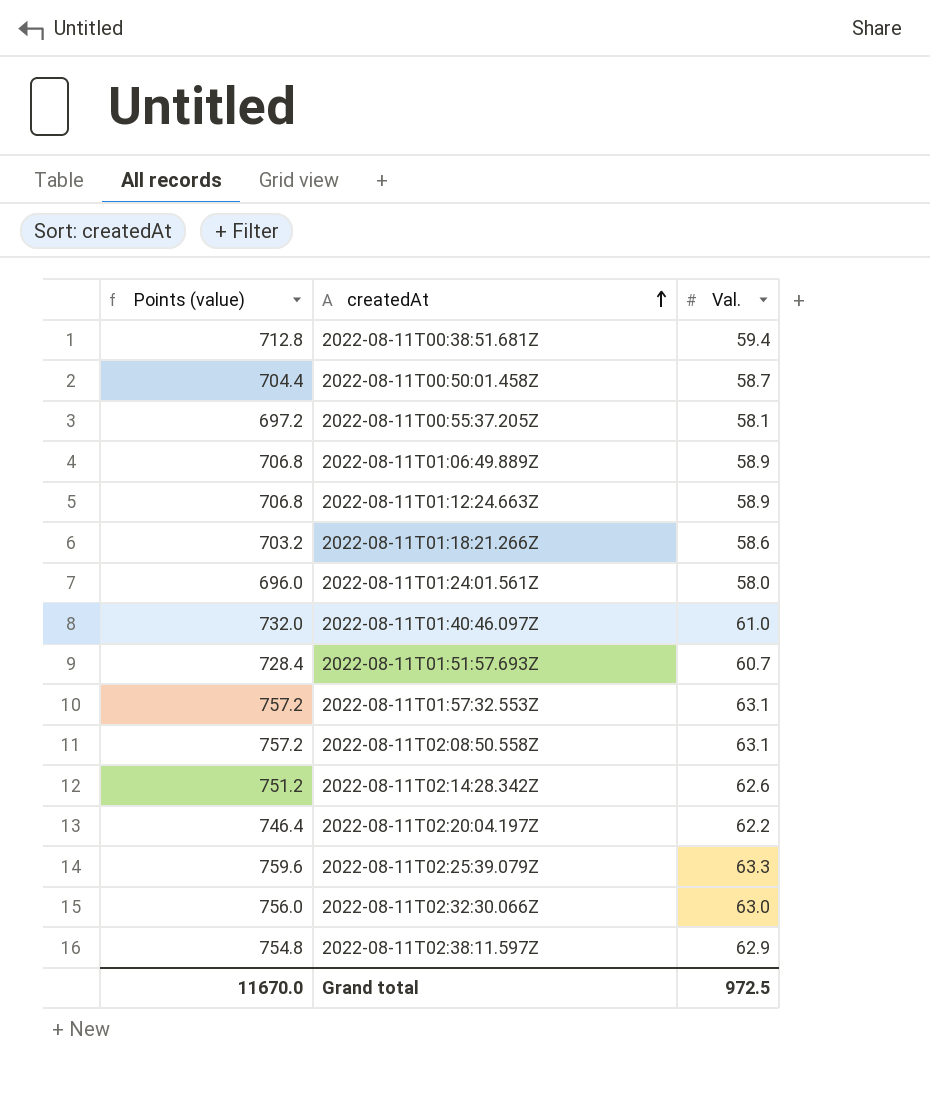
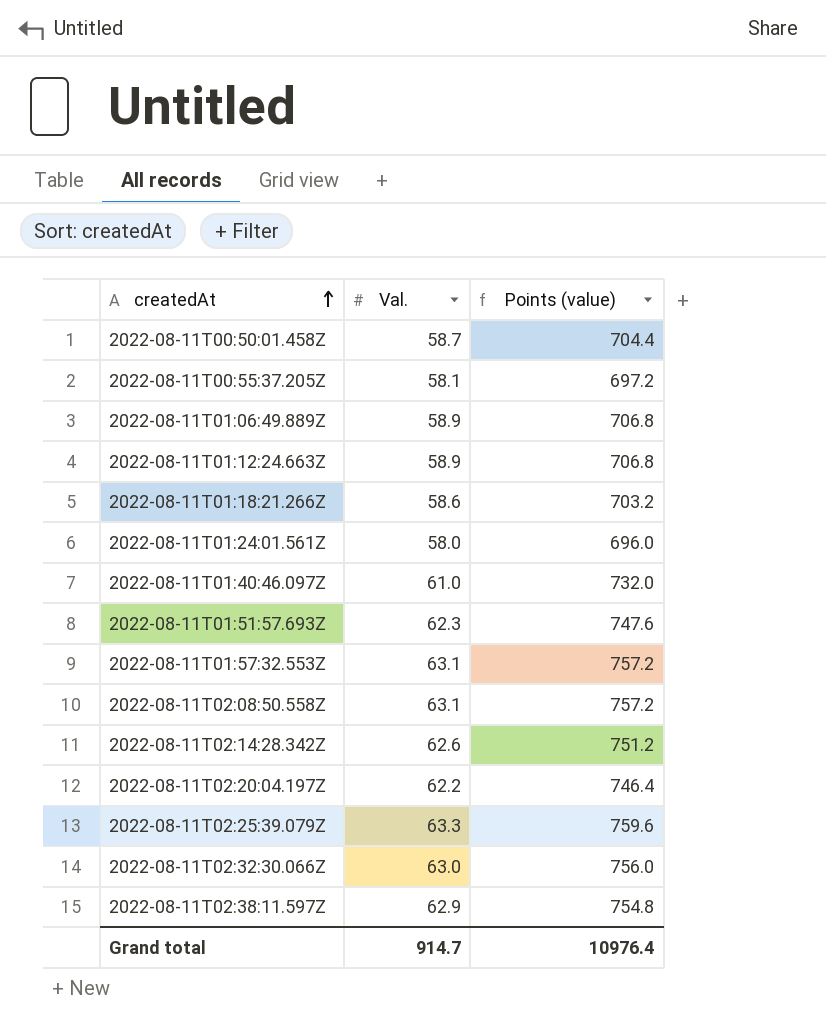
column Points (value) | position: 1 -> 3
row 2022-08-11T00:38:51.681Z: 712.8 | 59.4 -> none
2022-08-11T01:51:57.693Z | Val.: 60.7 -> 62.3
2022-08-11T01:51:57.693Z | Points (value): 728.4 -> 747.6
Grand total | Val.: 972.5 -> 914.7
Grand total | Points (value): 11670.0 -> 10976.4

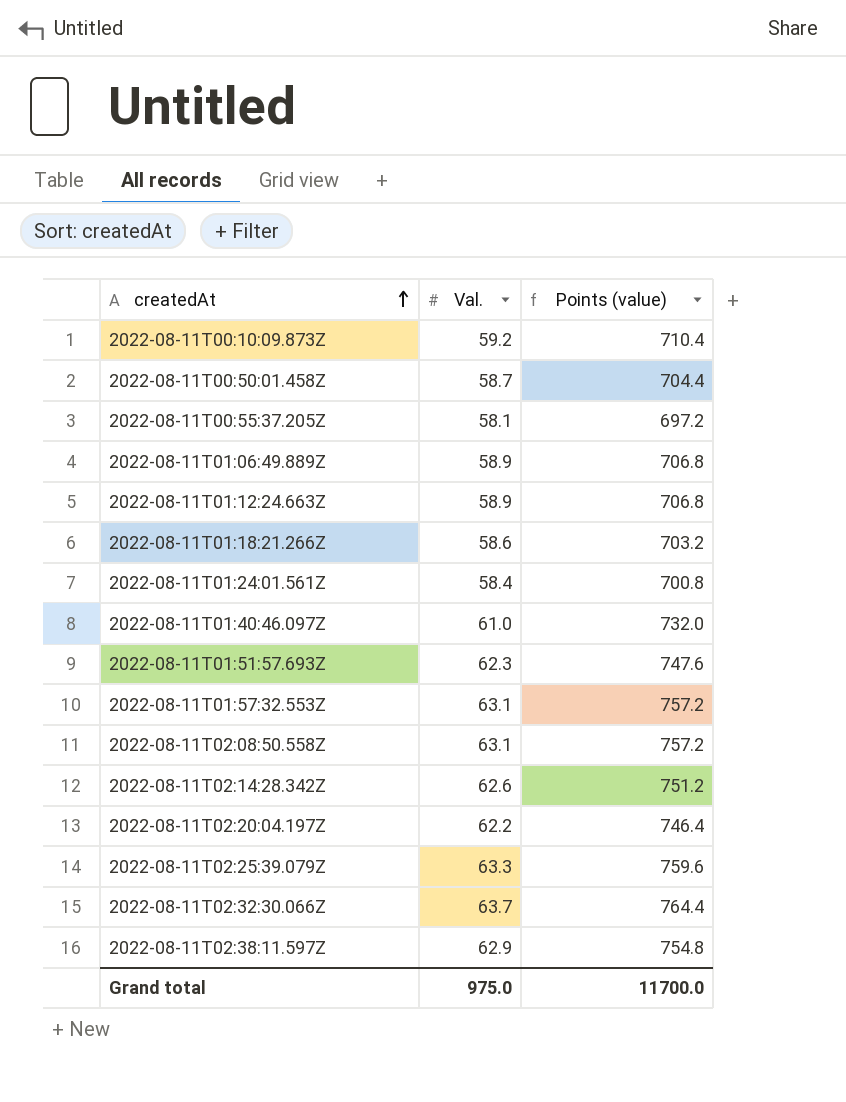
row 2022-08-11T00:10:09.873Z: none -> 59.2 | 710.4
2022-08-11T01:24:01.561Z | Val.: 58.0 -> 58.4
2022-08-11T01:24:01.561Z | Points (value): 696.0 -> 700.8
2022-08-11T02:32:30.066Z | Val.: 63.0 -> 63.7
2022-08-11T02:32:30.066Z | Points (value): 756.0 -> 764.4
Grand total | Val.: 914.7 -> 975.0
Grand total | Points (value): 10976.4 -> 11700.0

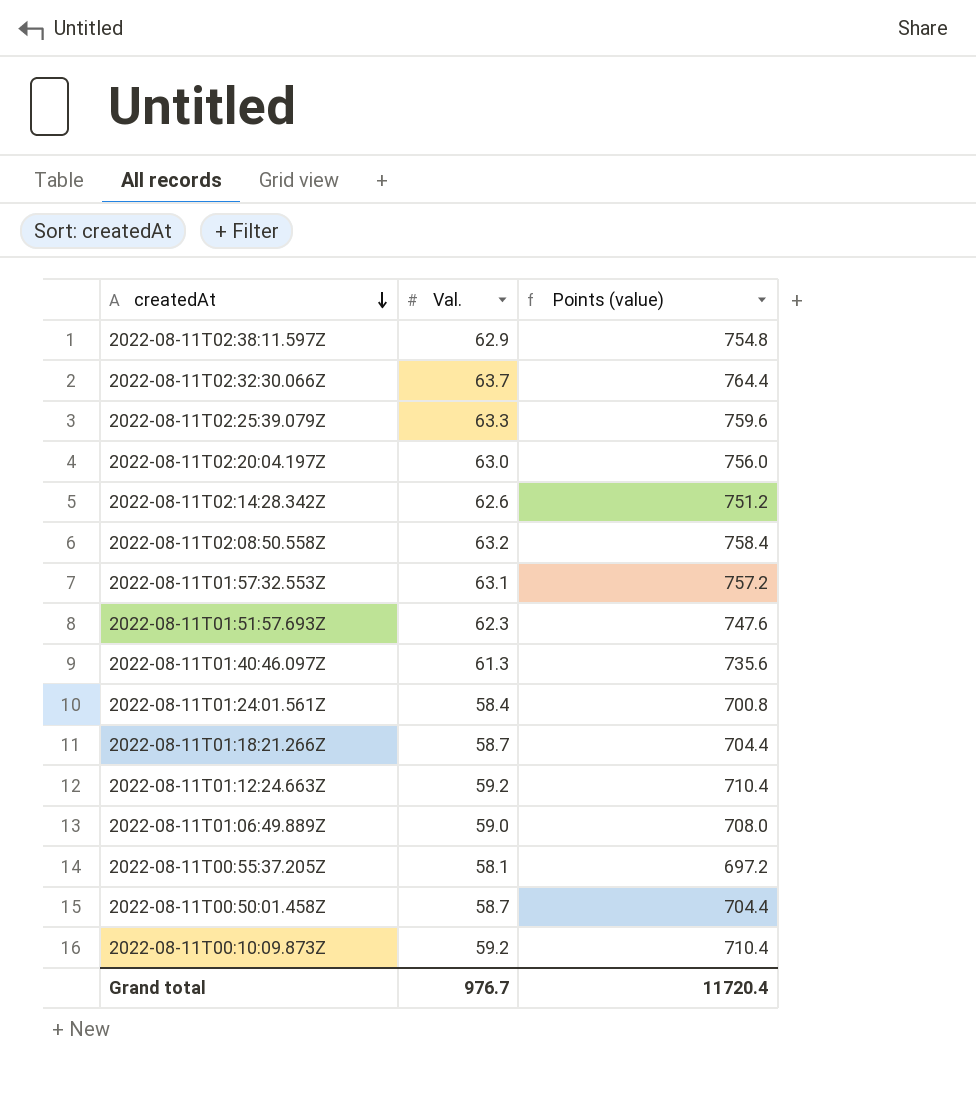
row order: createdAt ascending -> createdAt descending
2022-08-11T02:20:04.197Z | Val.: 62.2 -> 63.0
2022-08-11T02:20:04.197Z | Points (value): 746.4 -> 756.0
2022-08-11T02:08:50.558Z | Val.: 63.1 -> 63.2
2022-08-11T02:08:50.558Z | Points (value): 757.2 -> 758.4
2022-08-11T01:40:46.097Z | Val.: 61.0 -> 61.3
2022-08-11T01:40:46.097Z | Points (value): 732.0 -> 735.6
2022-08-11T01:18:21.266Z | Val.: 58.6 -> 58.7
2022-08-11T01:18:21.266Z | Points (value): 703.2 -> 704.4
2022-08-11T01:12:24.663Z | Val.: 58.9 -> 59.2
2022-08-11T01:12:24.663Z | Points (value): 706.8 -> 710.4
2022-08-11T01:06:49.889Z | Val.: 58.9 -> 59.0
2022-08-11T01:06:49.889Z | Points (value): 706.8 -> 708.0
Grand total | Val.: 975.0 -> 976.7
Grand total | Points (value): 11700.0 -> 11720.4

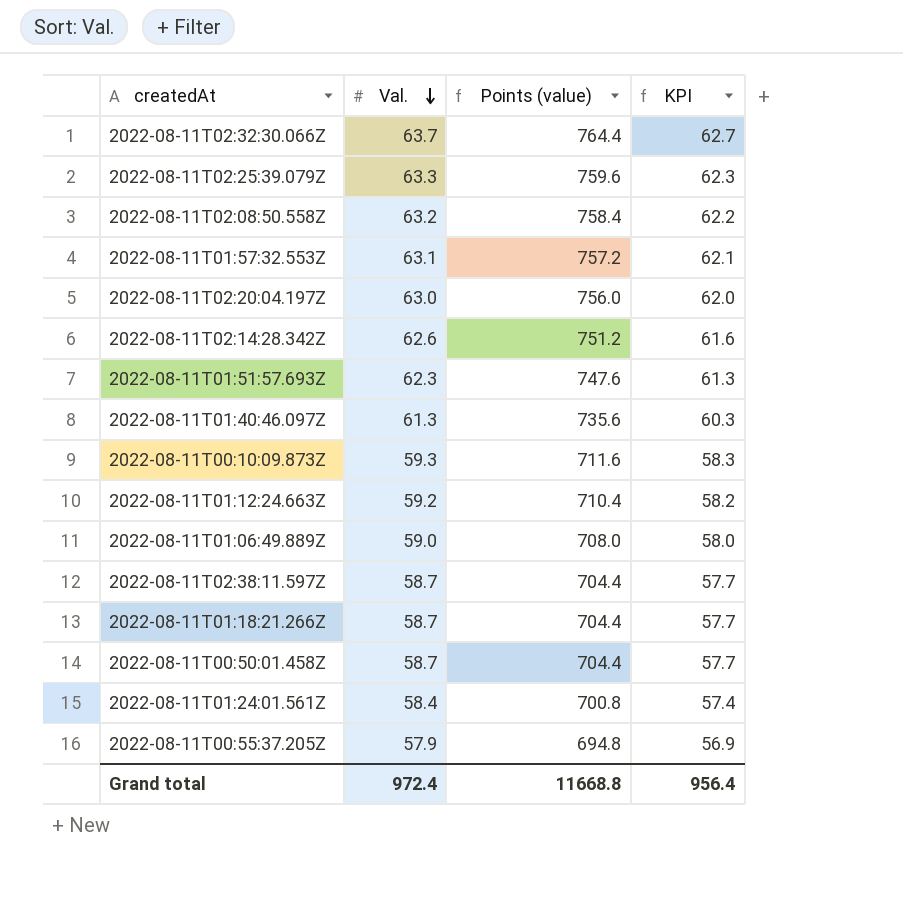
row order: createdAt descending -> Val. descending
column KPI | formula: none -> [Val.] - 1
2022-08-11T00:10:09.873Z | Val.: 59.2 -> 59.3
2022-08-11T00:10:09.873Z | Points (value): 710.4 -> 711.6
2022-08-11T02:38:11.597Z | Val.: 62.9 -> 58.7
2022-08-11T02:38:11.597Z | Points (value): 754.8 -> 704.4
2022-08-11T00:55:37.205Z | Val.: 58.1 -> 57.9
2022-08-11T00:55:37.205Z | Points (value): 697.2 -> 694.8
Grand total | Val.: 976.7 -> 972.4
Grand total | Points (value): 11720.4 -> 11668.8

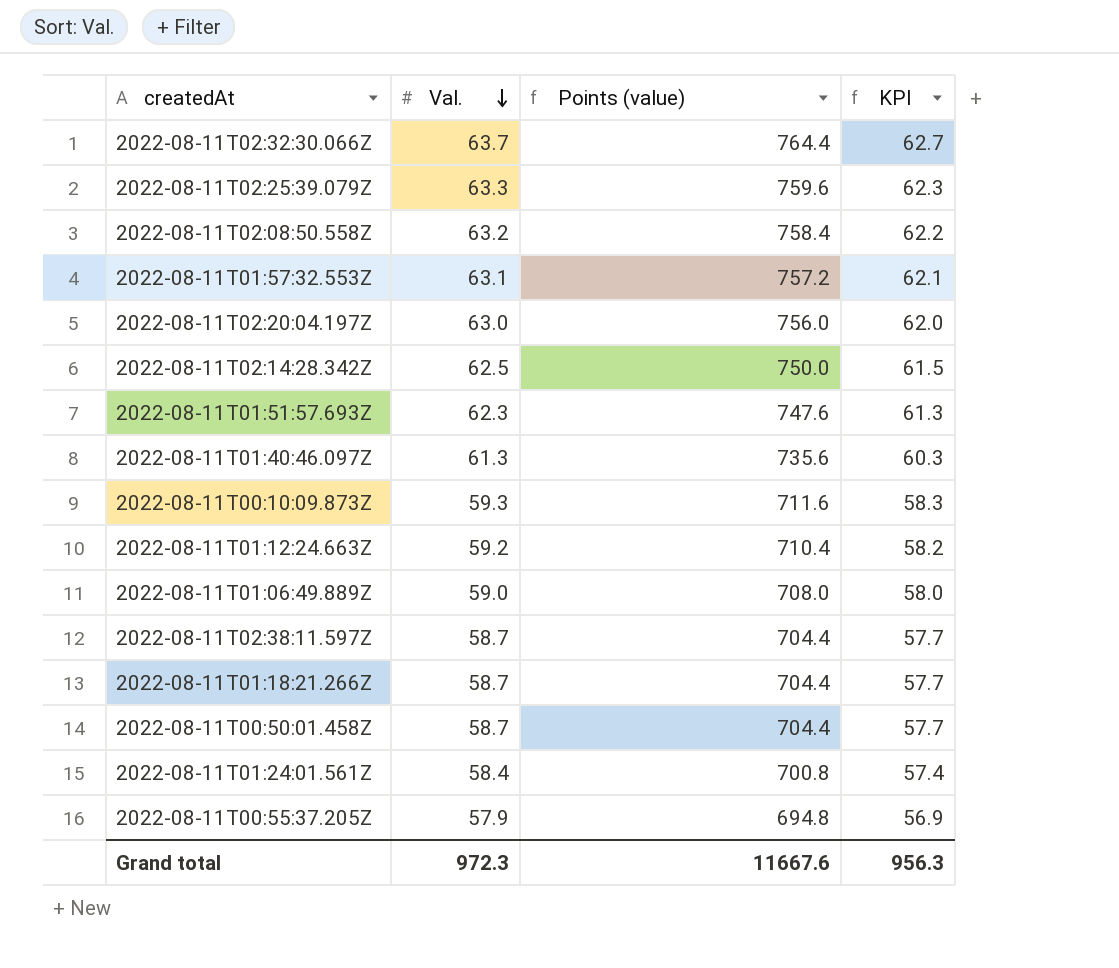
2022-08-11T02:14:28.342Z | Val.: 62.6 -> 62.5
2022-08-11T02:14:28.342Z | Points (value): 751.2 -> 750.0
2022-08-11T02:14:28.342Z | KPI: 61.6 -> 61.5
Grand total | Val.: 972.4 -> 972.3
Grand total | Points (value): 11668.8 -> 11667.6
Grand total | KPI: 956.4 -> 956.3

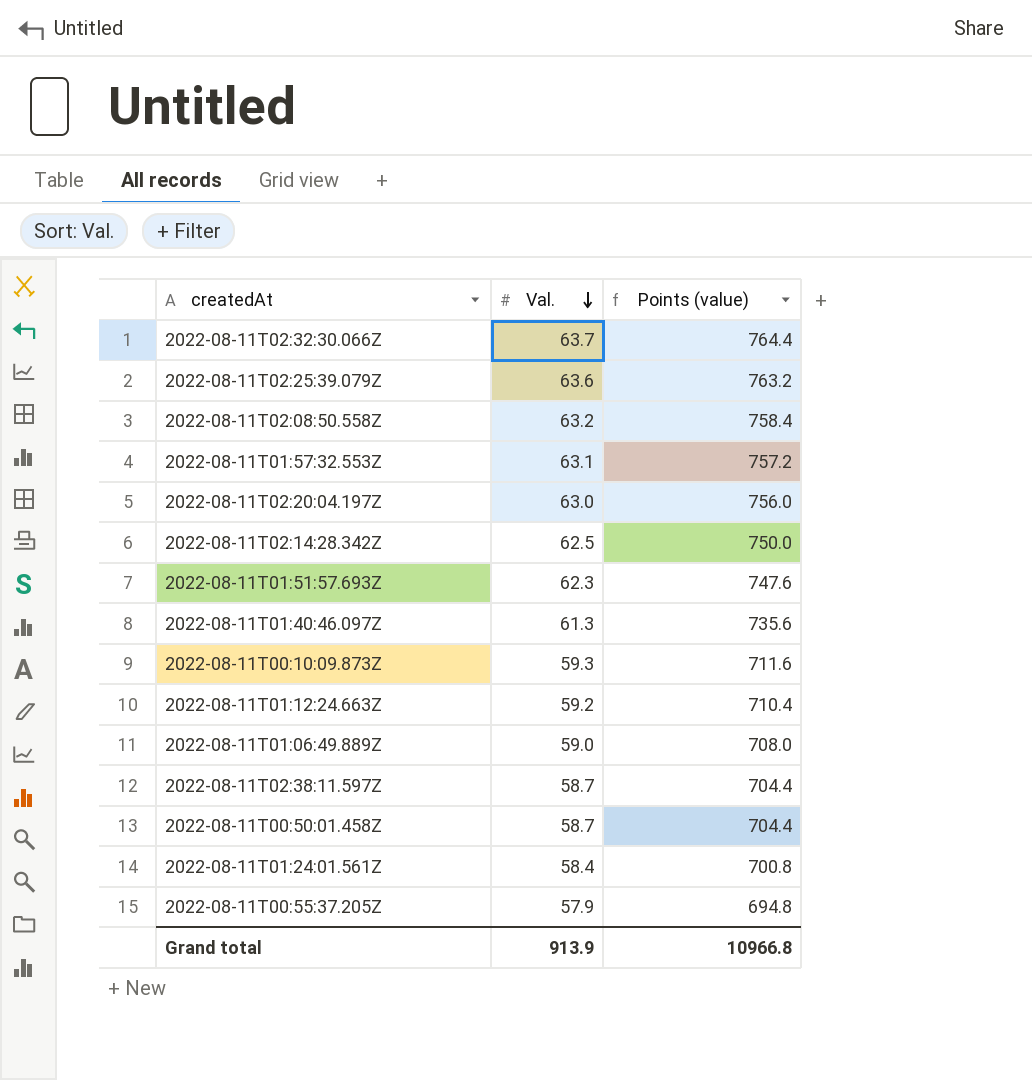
column KPI | formula: [Val.] - 1 -> none
row 2022-08-11T01:18:21.266Z: 58.7 | 704.4 | 57.7 -> none
2022-08-11T02:25:39.079Z | Val.: 63.3 -> 63.6
2022-08-11T02:25:39.079Z | Points (value): 759.6 -> 763.2
Grand total | Val.: 972.3 -> 913.9
Grand total | Points (value): 11667.6 -> 10966.8

